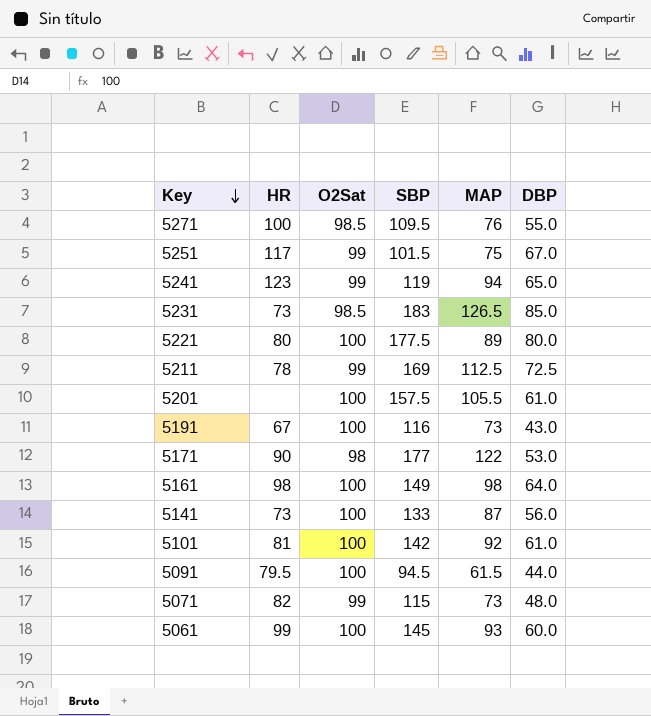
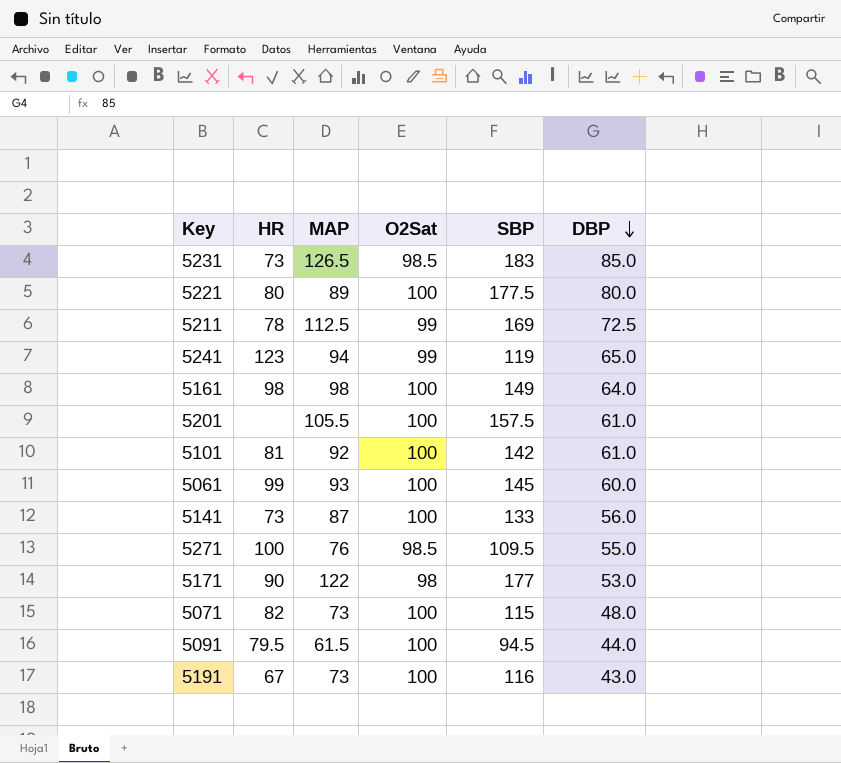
row order: Key descending -> DBP descending
column MAP | position: 5 -> 3
row 5251: 117 | 99 | 101.5 | 75 | 67.0 -> none
5071 | O2Sat: 99 -> 100

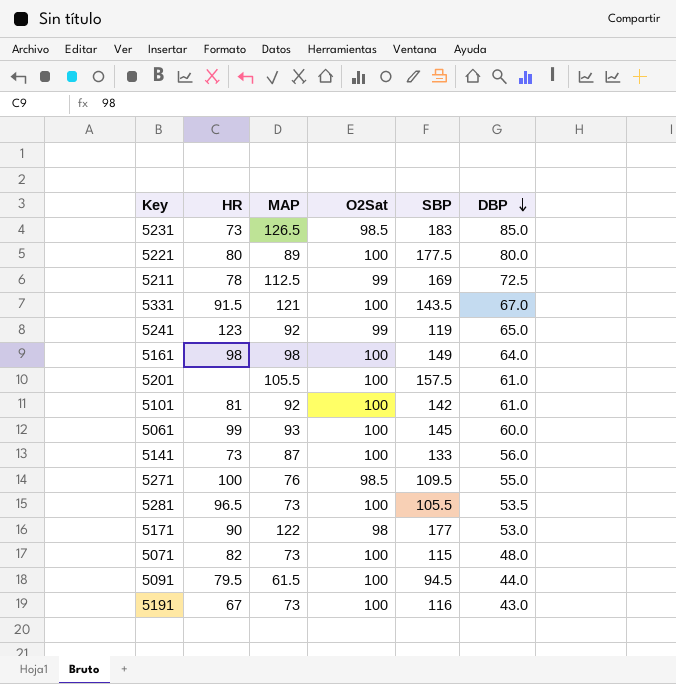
row 5331: none -> 91.5 | 121 | 100 | 143.5 | 67.0
5241 | MAP: 94 -> 92
row 5281: none -> 96.5 | 73 | 100 | 105.5 | 53.5

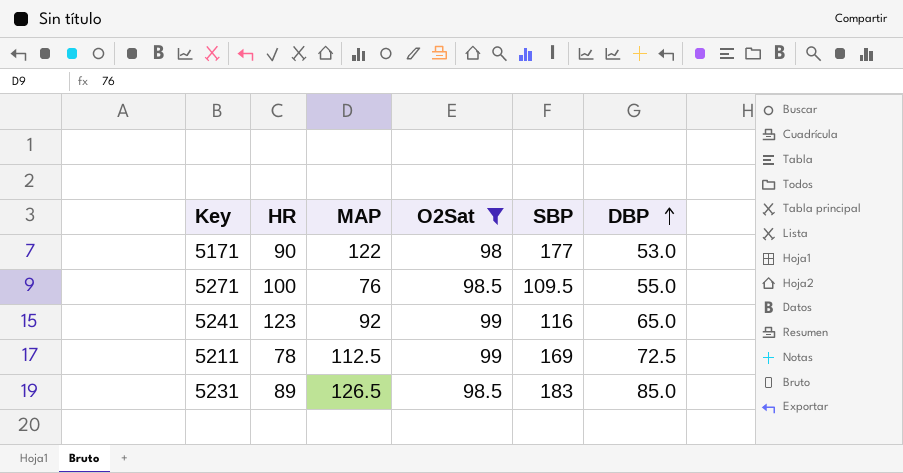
filter: none -> O2Sat != 100
row order: DBP descending -> DBP ascending
5241 | SBP: 119 -> 116
5231 | HR: 73 -> 89

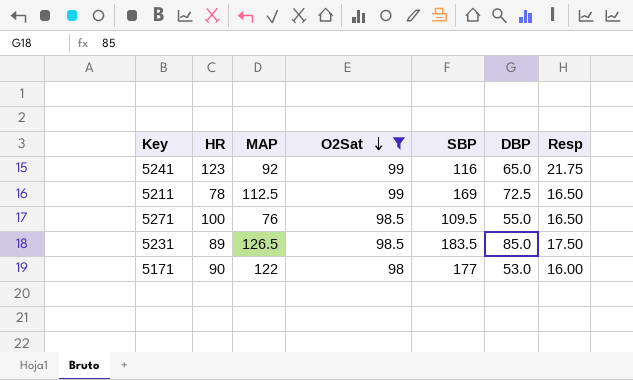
row order: DBP ascending -> O2Sat descending
column Resp | position: none -> 7
5231 | SBP: 183 -> 183.5

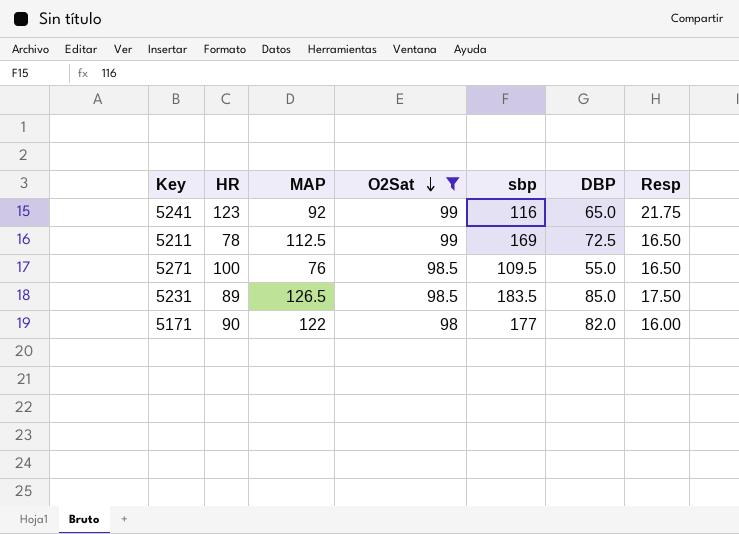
column name: SBP -> sbp
5171 | DBP: 53.0 -> 82.0

